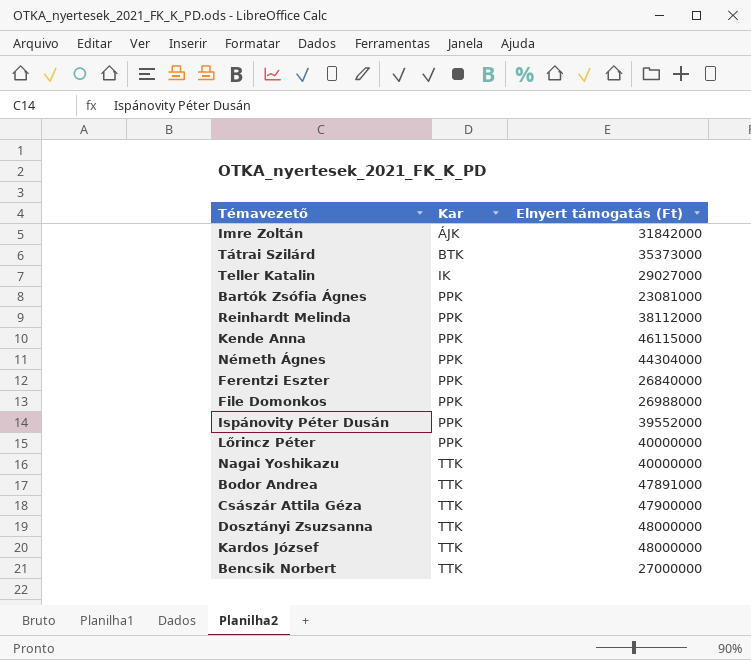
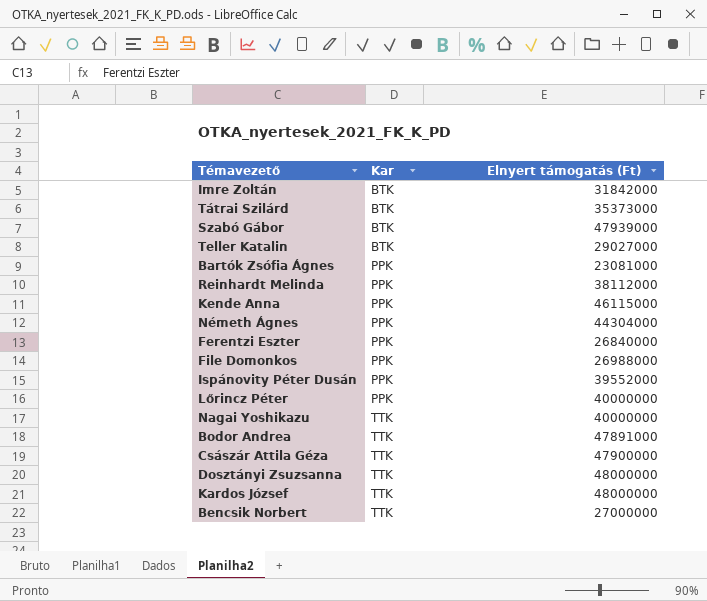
Imre Zoltán | Kar: ÁJK -> BTK
row Szabó Gábor: none -> BTK | 47939000
Teller Katalin | Kar: IK -> BTK

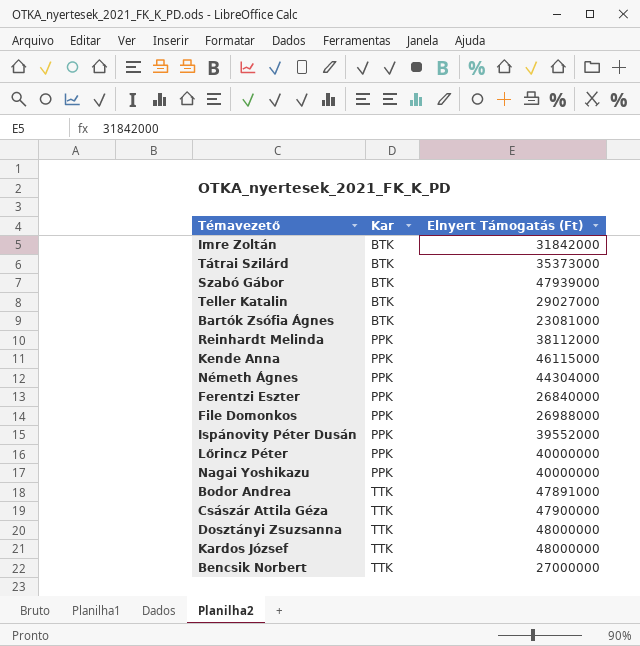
column name: Elnyert támogatás (Ft) -> Elnyert Támogatás (Ft)
Bartók Zsófia Ágnes | Kar: PPK -> BTK
Nagai Yoshikazu | Kar: TTK -> PPK

